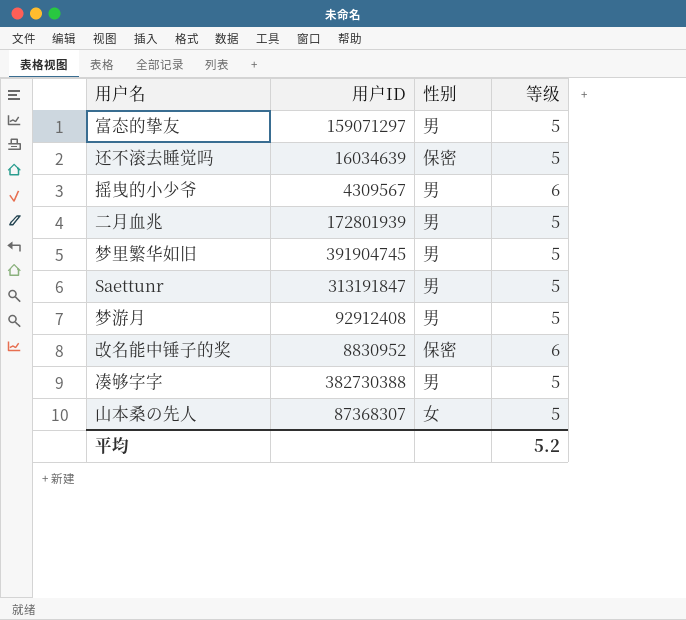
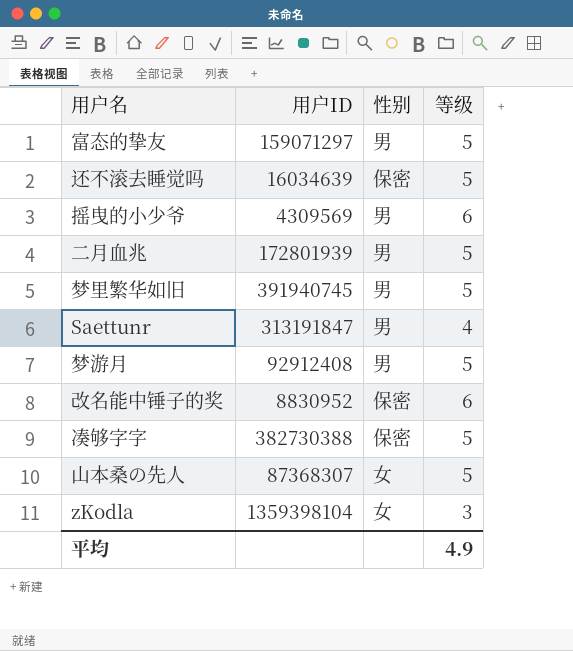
摇曳的小少爷 | 用户ID: 4309567 -> 4309569
梦里繁华如旧 | 用户ID: 391904745 -> 391940745
Saettunr | 等级: 5 -> 4
凑够字字 | 性别: 男 -> 保密
row zKodla: none -> 1359398104 | 女 | 3
平均 | 等级: 5.2 -> 4.9

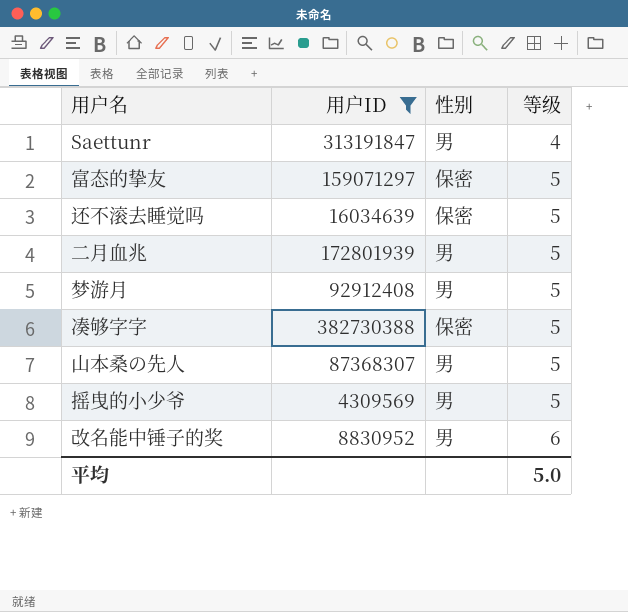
filter: none -> 用户ID <= 382730388
row order: none -> 等级 ascending
富态的挚友 | 性别: 男 -> 保密
山本桑の先人 | 性别: 女 -> 男
摇曳的小少爷 | 等级: 6 -> 5
改名能中锤子的奖 | 性别: 保密 -> 男
平均 | 等级: 4.9 -> 5.0

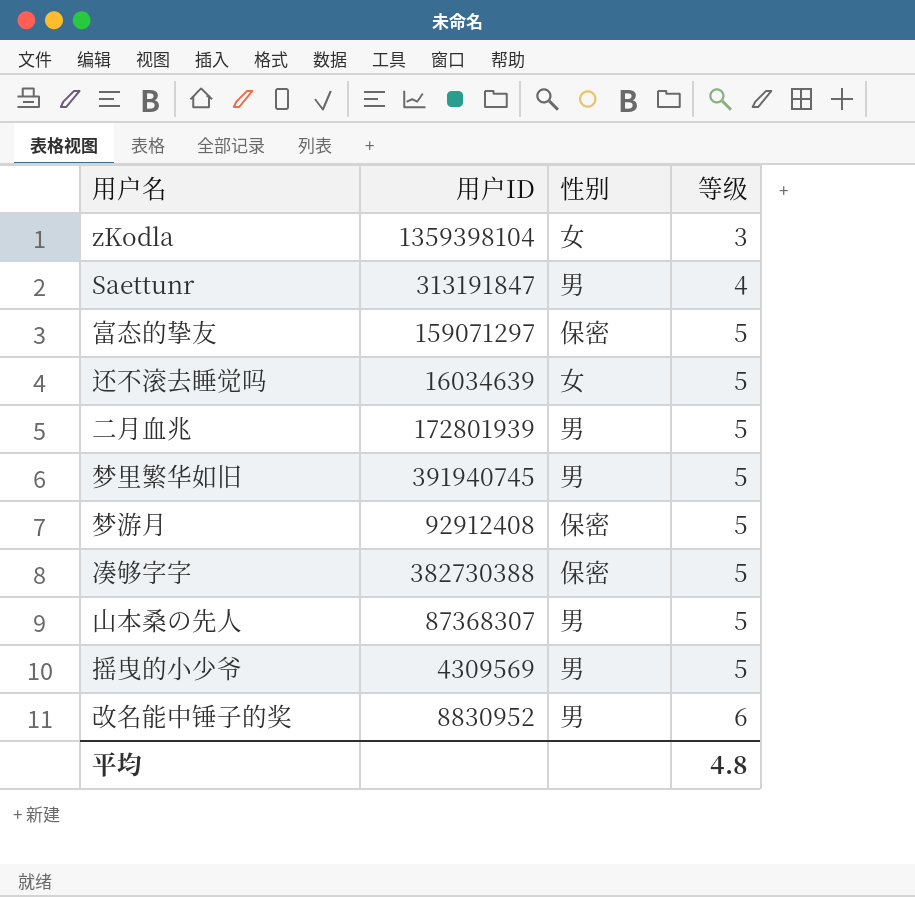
filter: 用户ID <= 382730388 -> none
还不滚去睡觉吗 | 性别: 保密 -> 女
梦游月 | 性别: 男 -> 保密
平均 | 等级: 5.0 -> 4.8

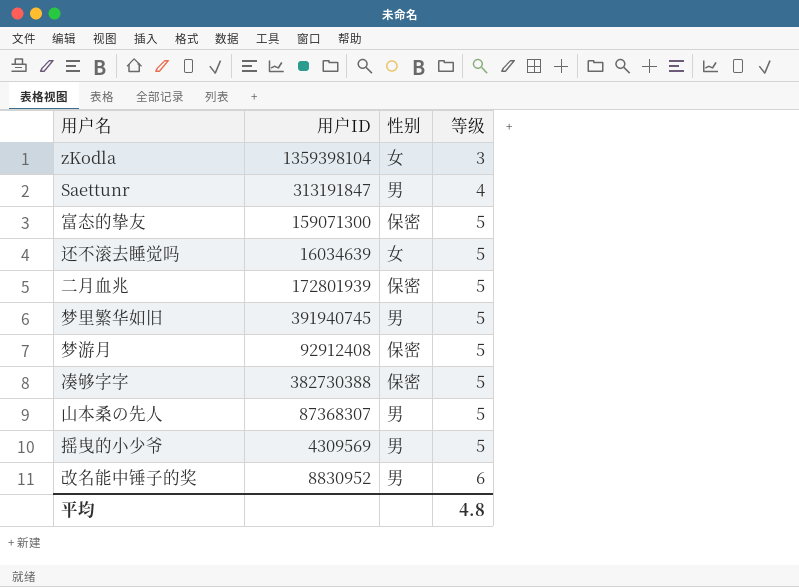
富态的挚友 | 用户ID: 159071297 -> 159071300
二月血兆 | 性别: 男 -> 保密

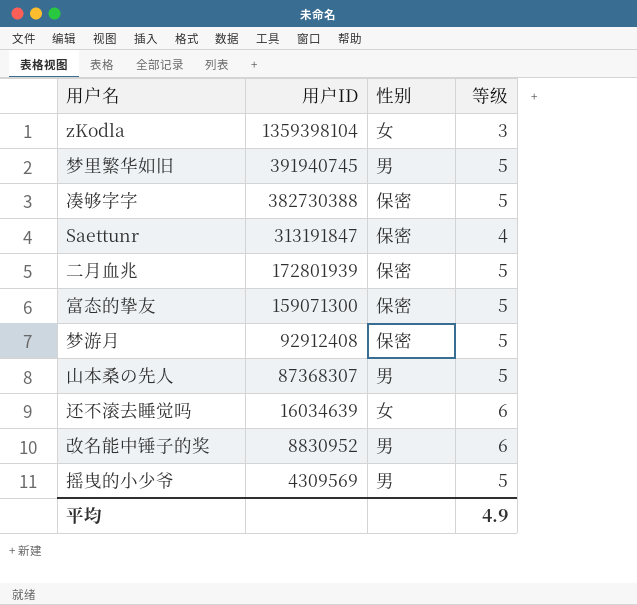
row order: 等级 ascending -> 用户ID descending
Saettunr | 性别: 男 -> 保密
还不滚去睡觉吗 | 等级: 5 -> 6
平均 | 等级: 4.8 -> 4.9

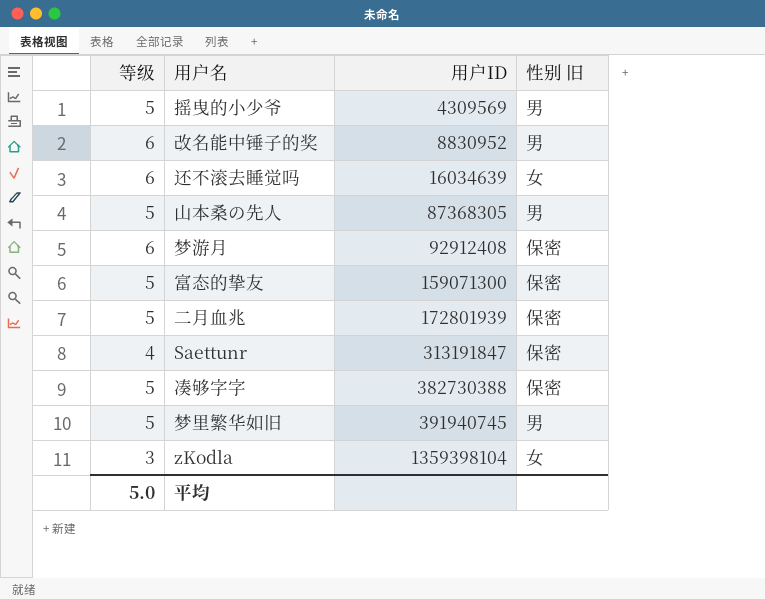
row order: 用户ID descending -> 用户ID ascending
column 等级 | position: 4 -> 1
column name: 性别 -> 性别 旧
山本桑の先人 | 用户ID: 87368307 -> 87368305
梦游月 | 等级: 5 -> 6
平均 | 等级: 4.9 -> 5.0

